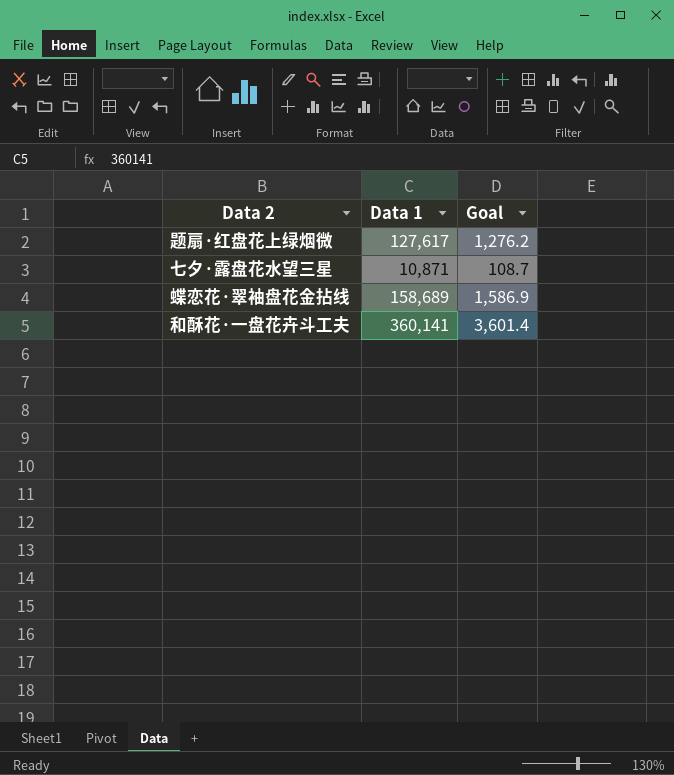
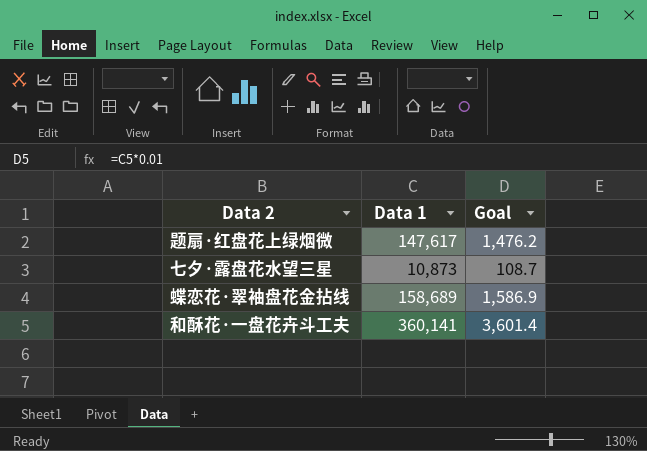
题扇·红盘花上绿烟微 | Data 1: 127,617 -> 147,617
题扇·红盘花上绿烟微 | Goal: 1,276.2 -> 1,476.2
七夕·露盘花水望三星 | Data 1: 10,871 -> 10,873

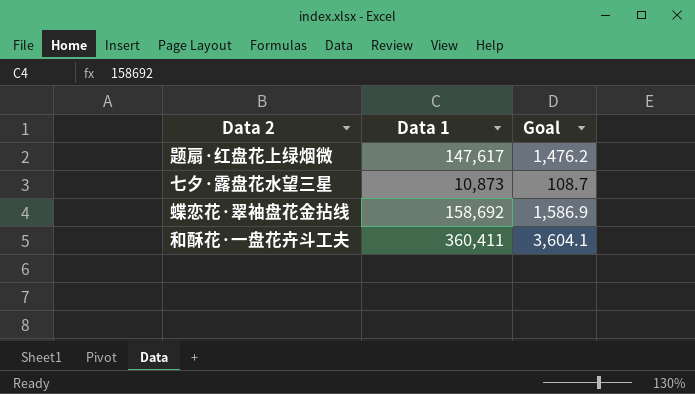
蝶恋花·翠袖盘花金拈线 | Data 1: 158,689 -> 158,692
和酥花·一盘花卉斗工夫 | Data 1: 360,141 -> 360,411
和酥花·一盘花卉斗工夫 | Goal: 3,601.4 -> 3,604.1

